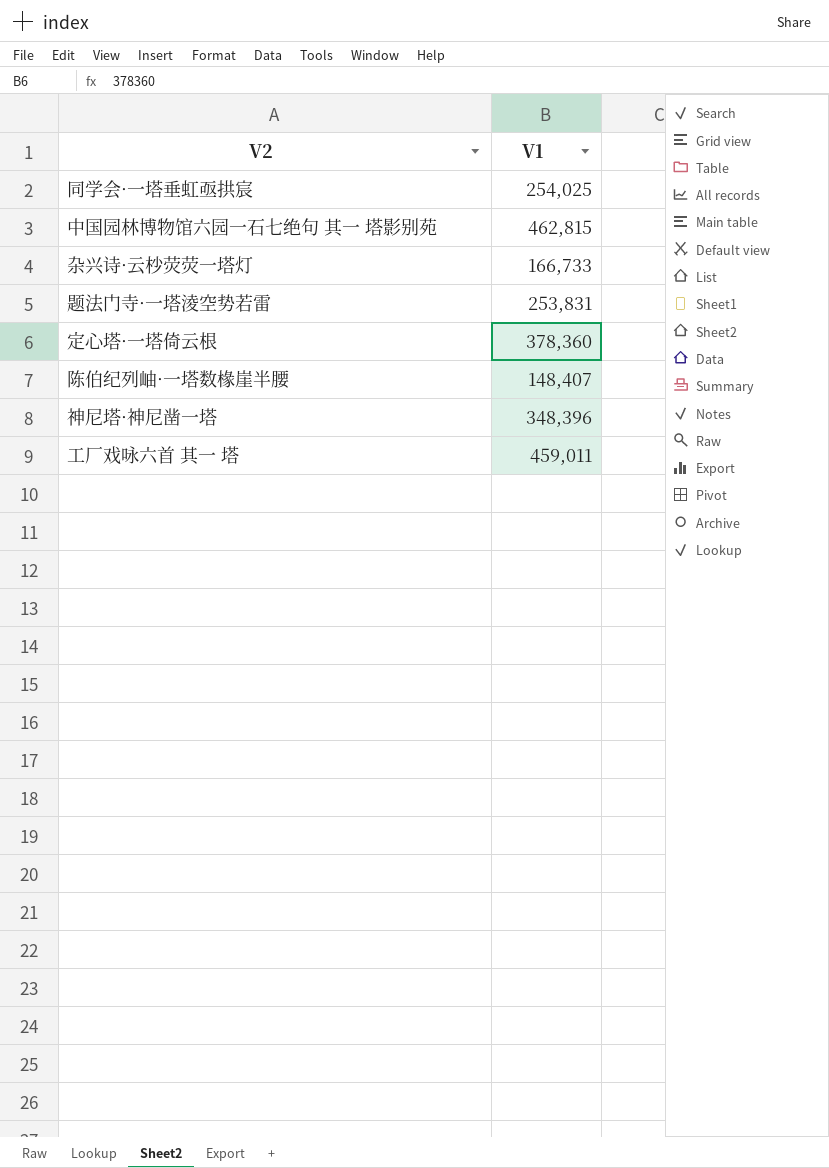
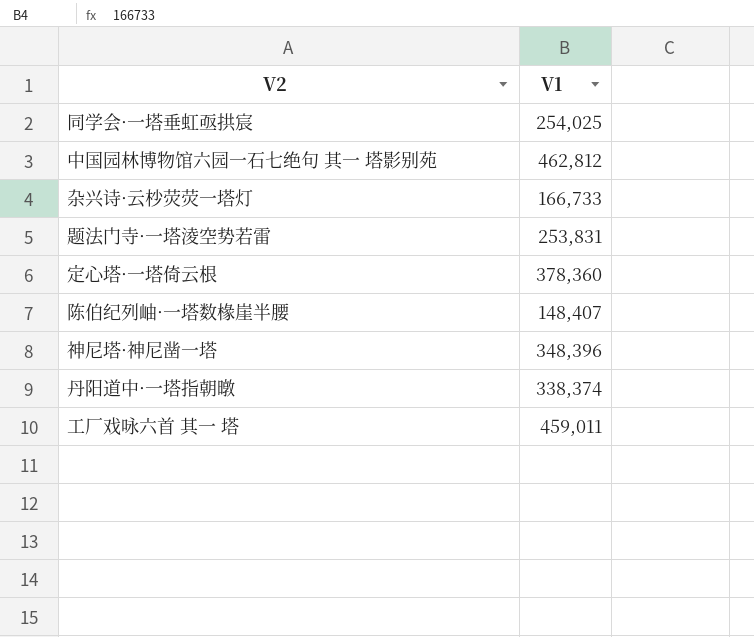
中国园林博物馆六园一石七绝句 其一 塔影别苑 | V1: 462,815 -> 462,812
row 丹阳道中·一塔指朝暾: none -> 338,374

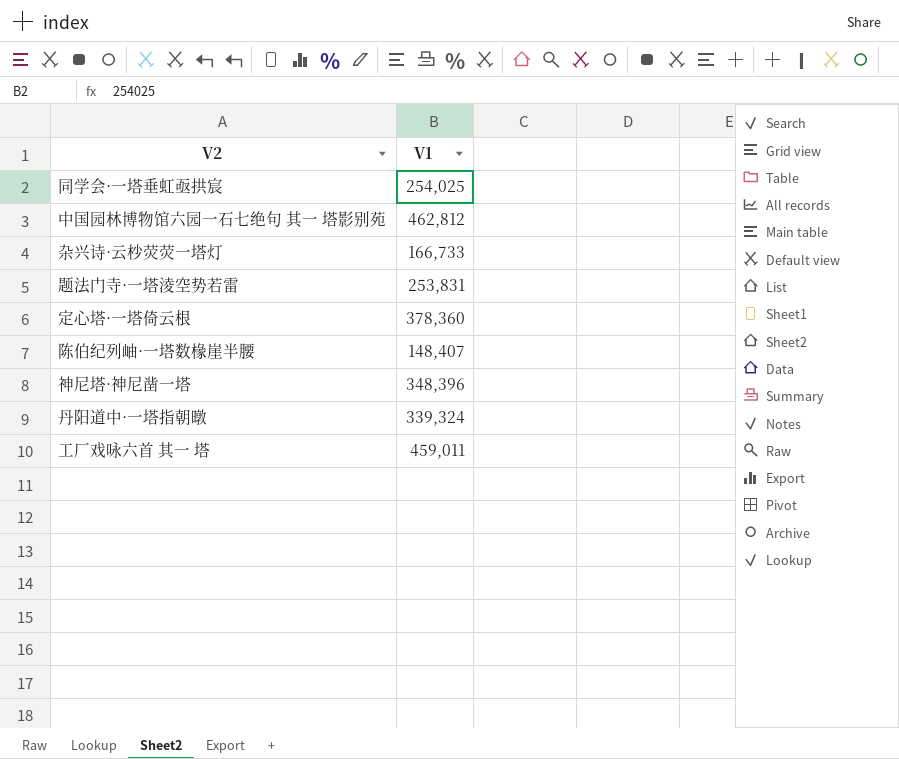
丹阳道中·一塔指朝暾 | V1: 338,374 -> 339,324

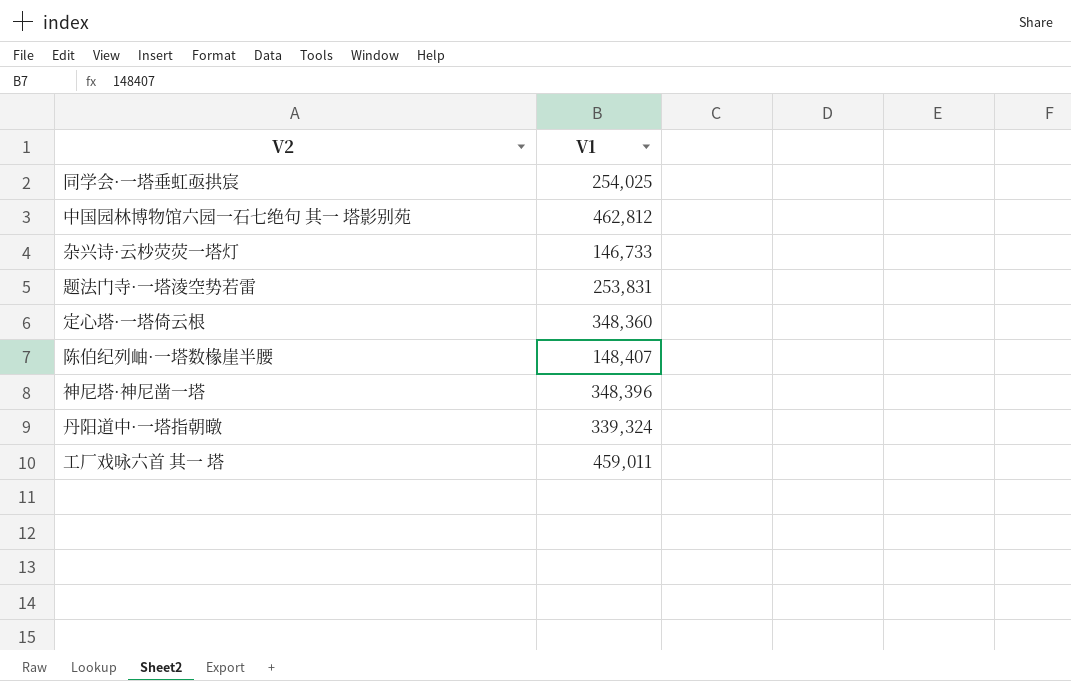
杂兴诗·云杪荧荧一塔灯 | V1: 166,733 -> 146,733
定心塔·一塔倚云根 | V1: 378,360 -> 348,360

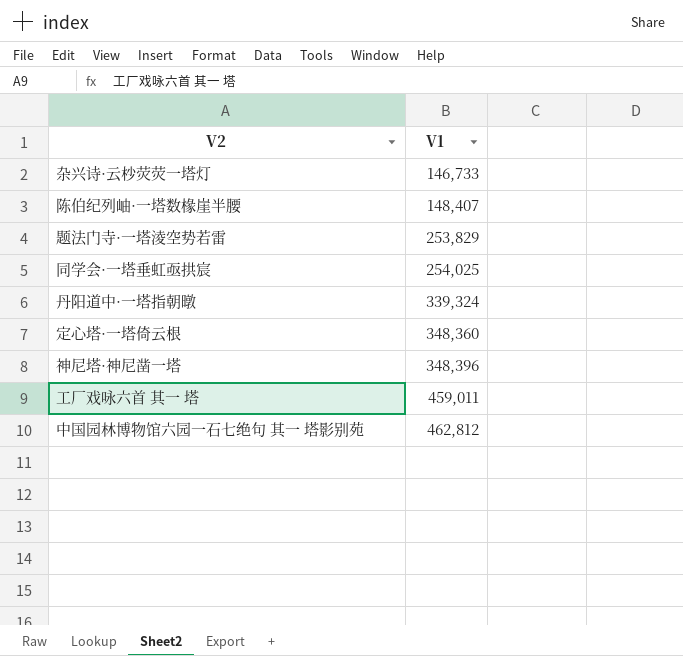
row order: none -> V1 ascending
题法门寺·一塔淩空势若雷 | V1: 253,831 -> 253,829

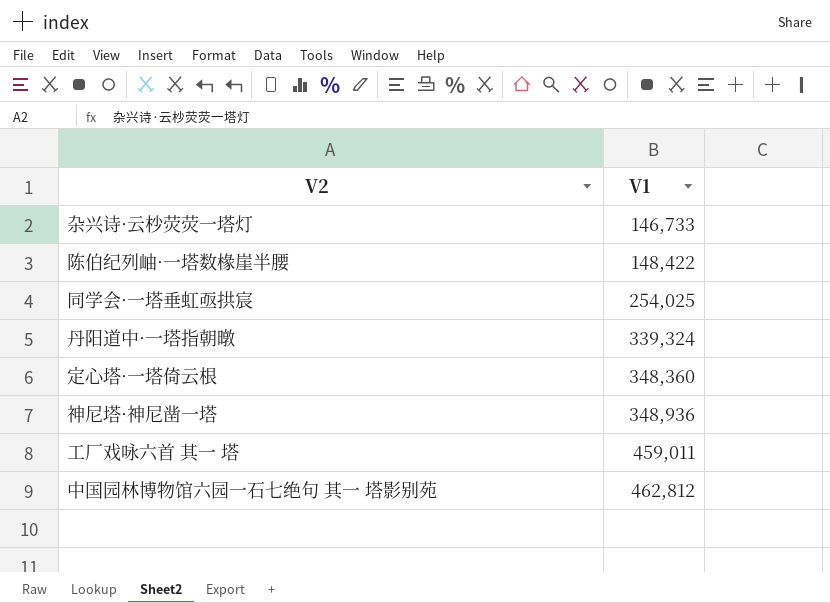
row 题法门寺·一塔淩空势若雷: 253,829 -> none
陈伯纪列岫·一塔数椽崖半腰 | V1: 148,407 -> 148,422
神尼塔·神尼凿一塔 | V1: 348,396 -> 348,936

